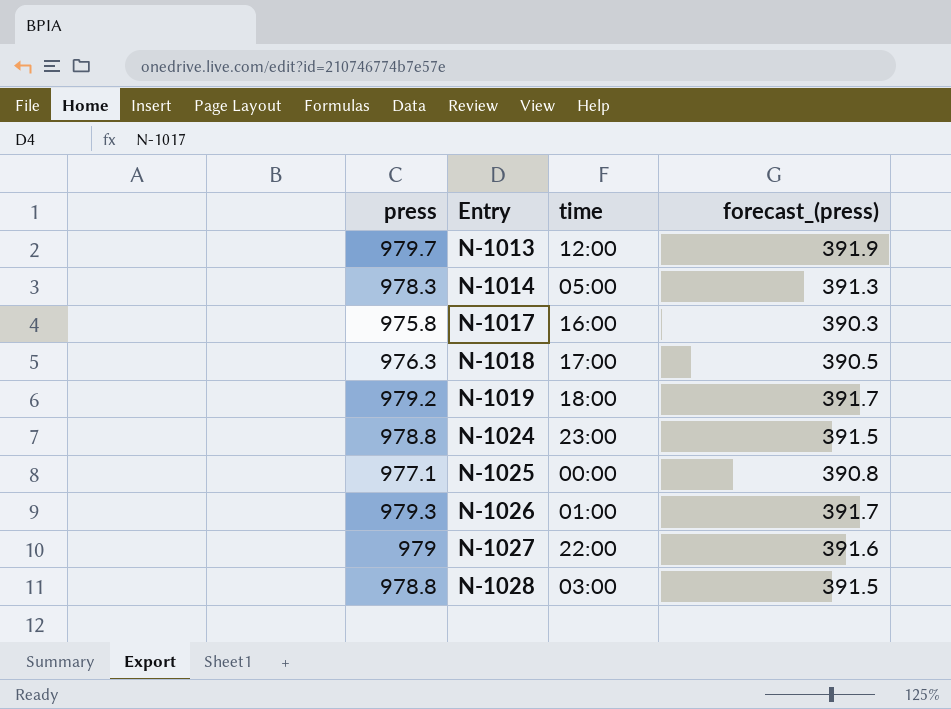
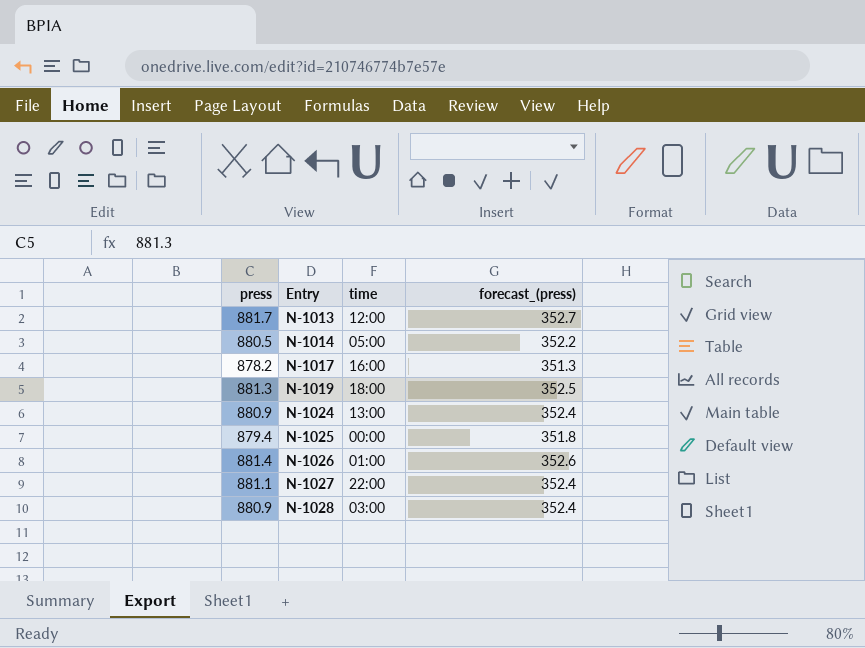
row N-1018: 976.3 | 17:00 | 390.5 -> none
N-1013 | press: 979.7 -> 881.7
N-1013 | forecast_(press): 391.9 -> 352.7
N-1014 | press: 978.3 -> 880.5
N-1014 | forecast_(press): 391.3 -> 352.2
N-1017 | press: 975.8 -> 878.2
N-1017 | forecast_(press): 390.3 -> 351.3
N-1019 | press: 979.2 -> 881.3
N-1019 | forecast_(press): 391.7 -> 352.5
N-1024 | press: 978.8 -> 880.9
N-1024 | time: 23:00 -> 13:00
N-1024 | forecast_(press): 391.5 -> 352.4
N-1025 | press: 977.1 -> 879.4
N-1025 | forecast_(press): 390.8 -> 351.8
N-1026 | press: 979.3 -> 881.4
N-1026 | forecast_(press): 391.7 -> 352.6
N-1027 | press: 979 -> 881.1
N-1027 | forecast_(press): 391.6 -> 352.4
N-1028 | press: 978.8 -> 880.9
N-1028 | forecast_(press): 391.5 -> 352.4

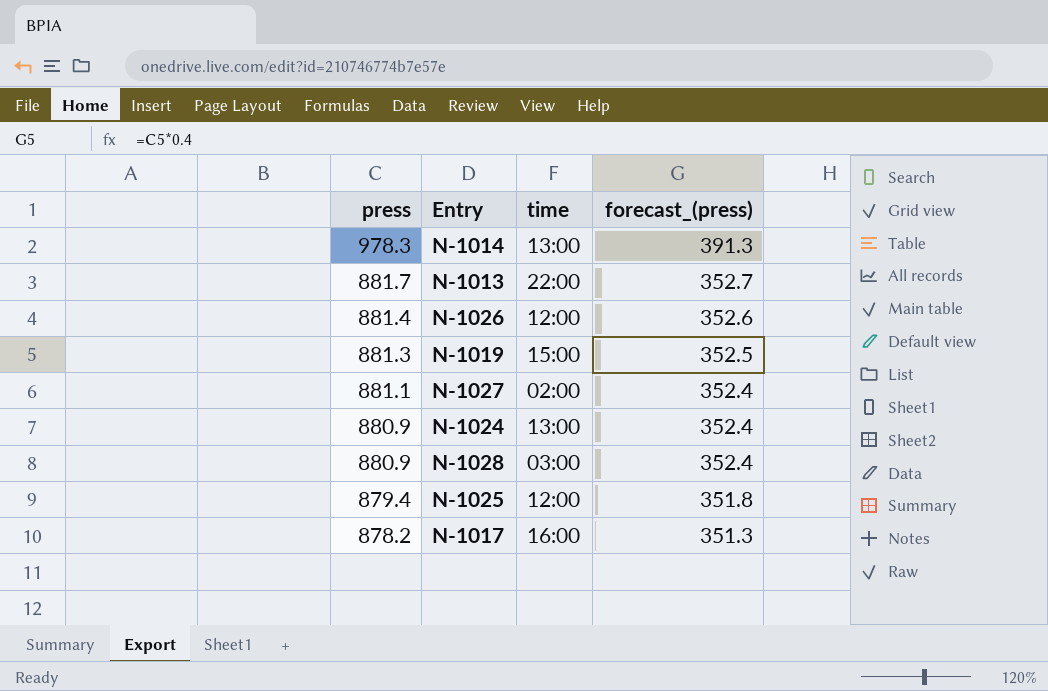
row order: Entry ascending -> press descending
N-1014 | press: 880.5 -> 978.3
N-1014 | time: 05:00 -> 13:00
N-1014 | forecast_(press): 352.2 -> 391.3
N-1013 | time: 12:00 -> 22:00
N-1026 | time: 01:00 -> 12:00
N-1019 | time: 18:00 -> 15:00
N-1027 | time: 22:00 -> 02:00
N-1025 | time: 00:00 -> 12:00

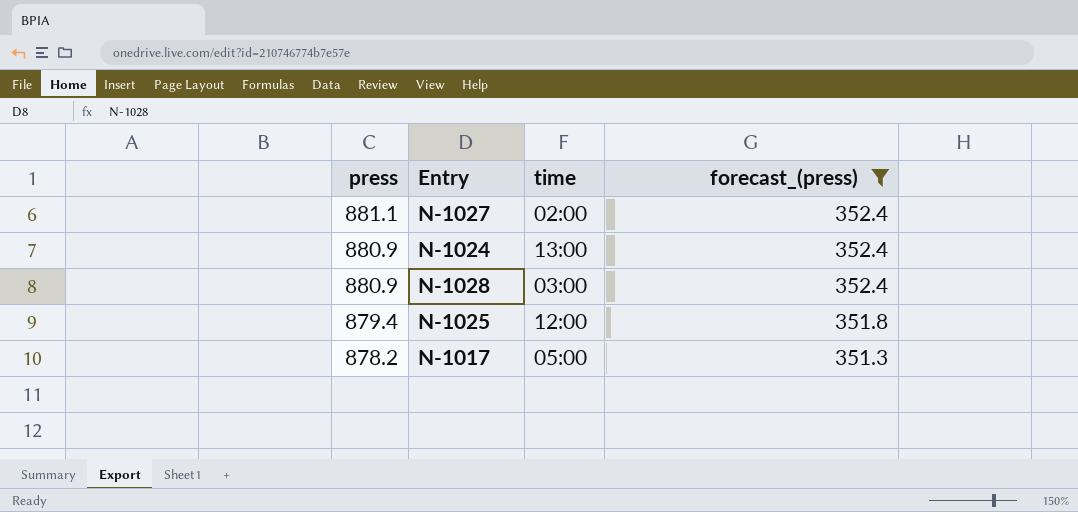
filter: none -> forecast_(press) <= 352.4
N-1017 | time: 16:00 -> 05:00

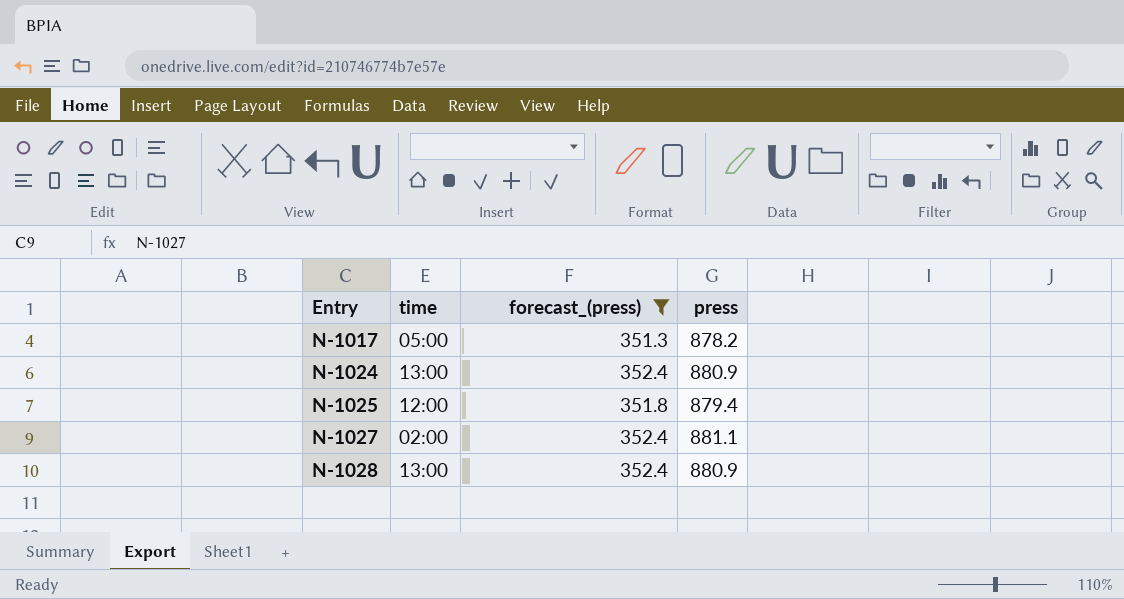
row order: press descending -> Entry ascending
column press | position: 1 -> 4
N-1028 | time: 03:00 -> 13:00

